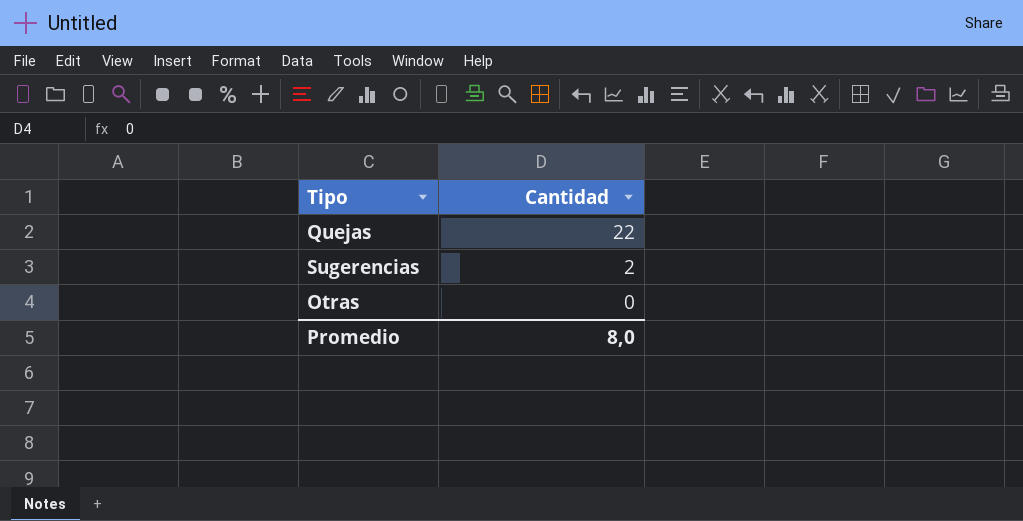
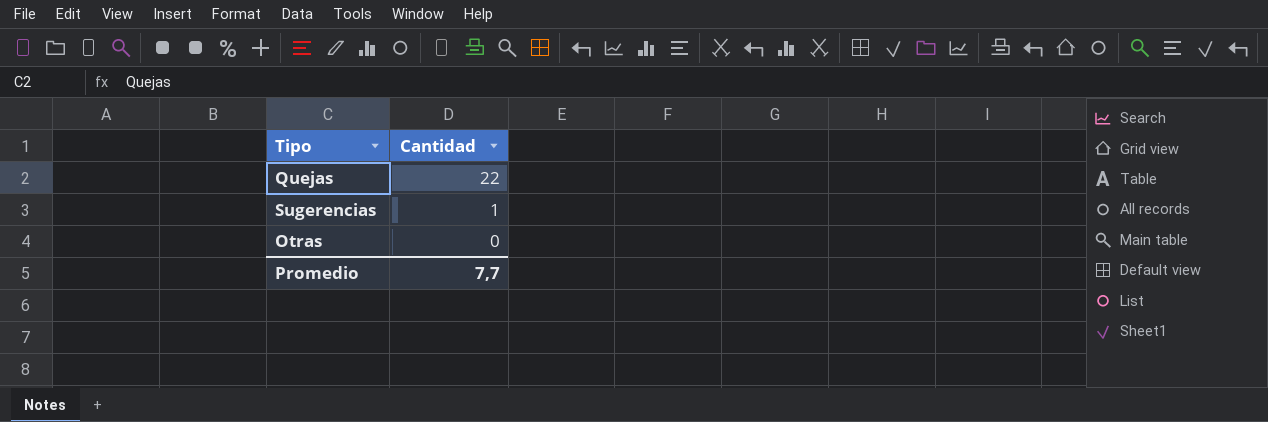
Sugerencias | Cantidad: 2 -> 1
Promedio | Cantidad: 8,0 -> 7,7

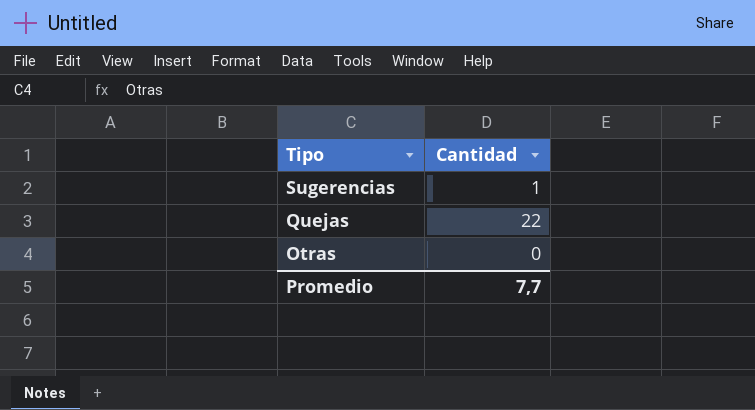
row order: Cantidad descending -> Tipo descending

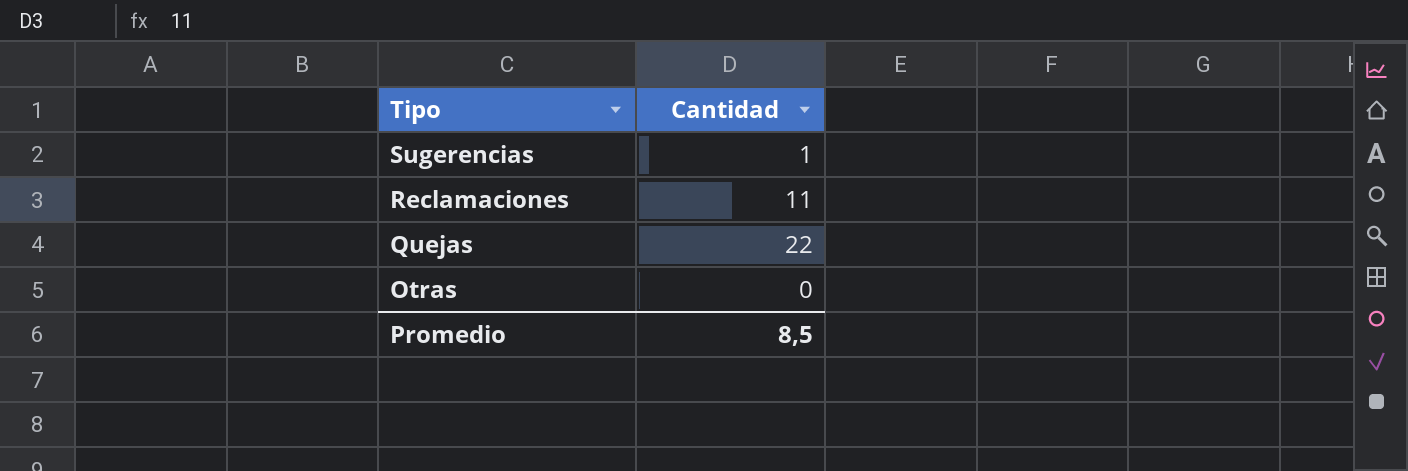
row Reclamaciones: none -> 11
Promedio | Cantidad: 7,7 -> 8,5

